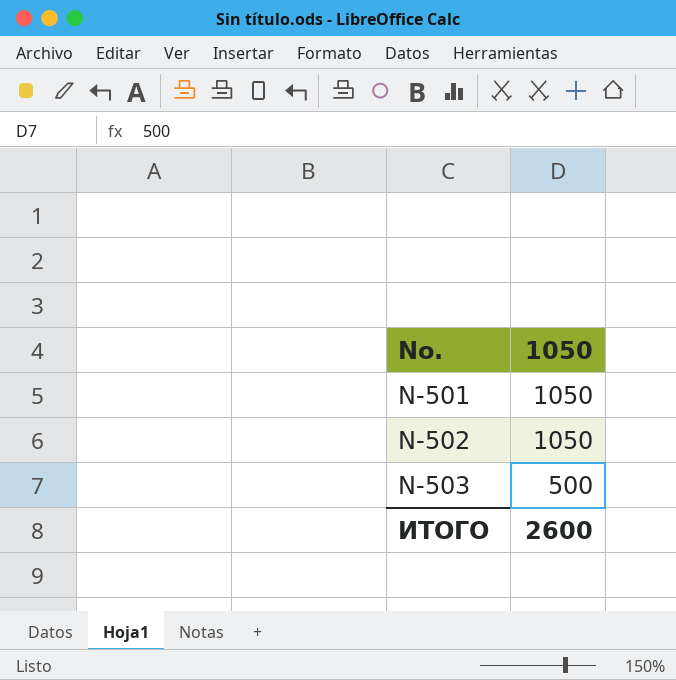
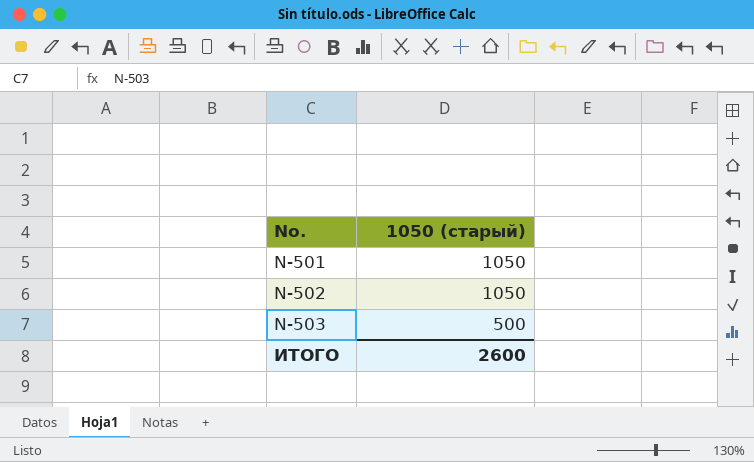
column name: 1050 -> 1050 (старый)

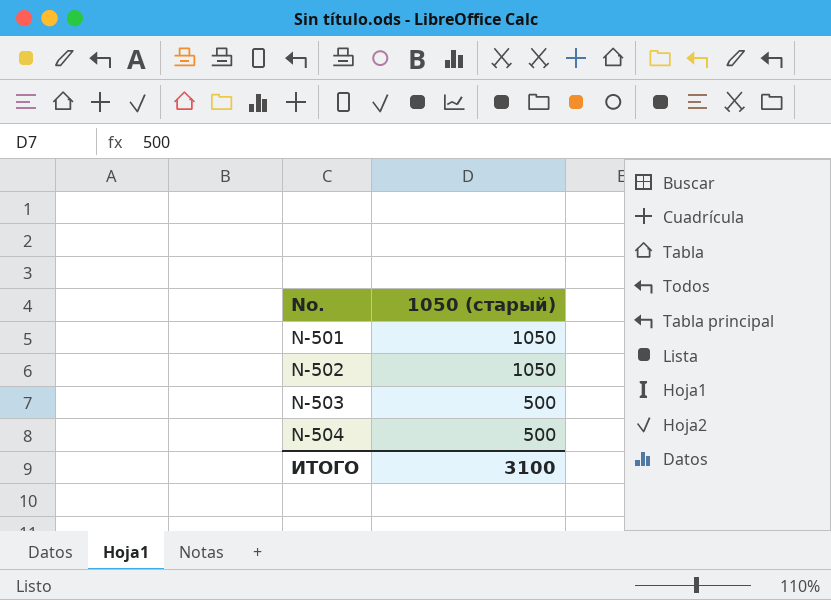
row N-504: none -> 500
ИТОГО | 1050 (старый): 2600 -> 3100

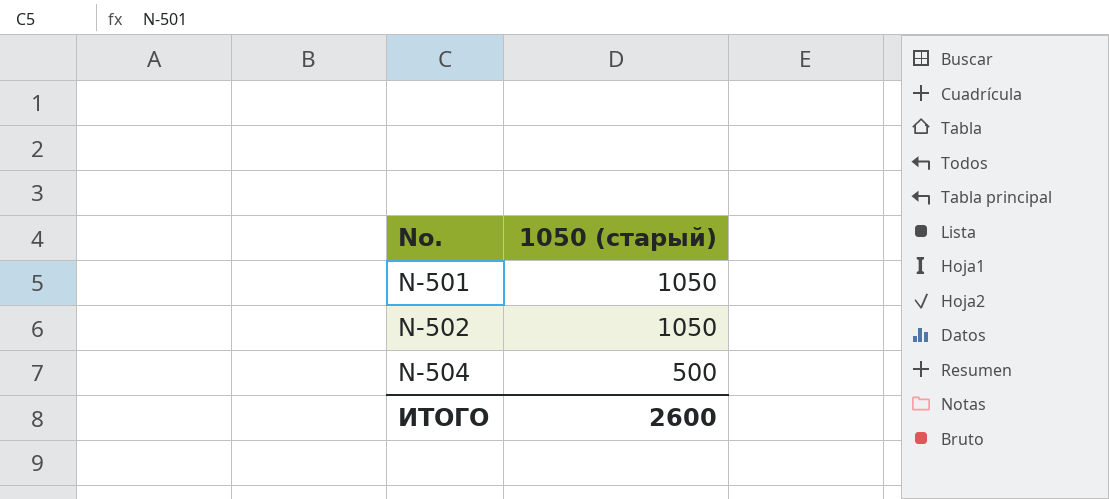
row N-503: 500 -> none
ИТОГО | 1050 (старый): 3100 -> 2600

